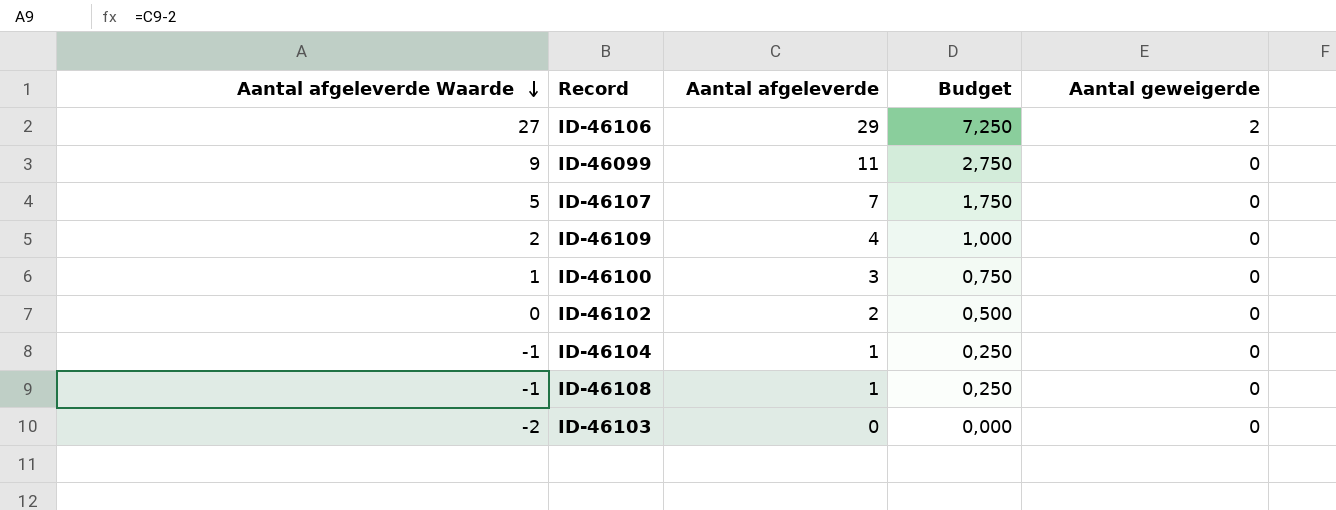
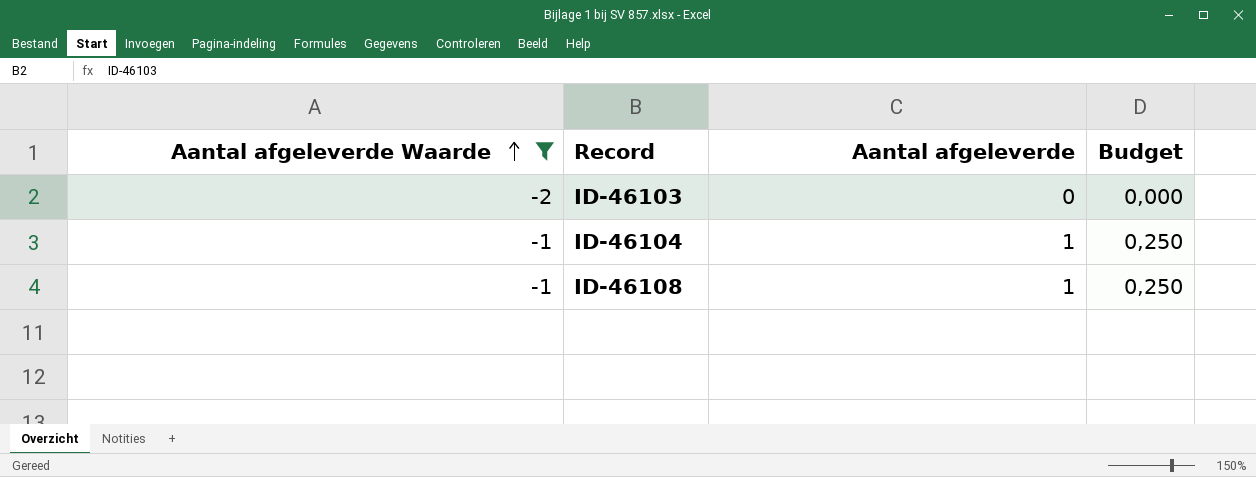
filter: none -> Aantal afgeleverde Waarde <= -1
row order: Aantal afgeleverde Waarde descending -> Aantal afgeleverde Waarde ascending
column Aantal geweigerde | position: 5 -> none

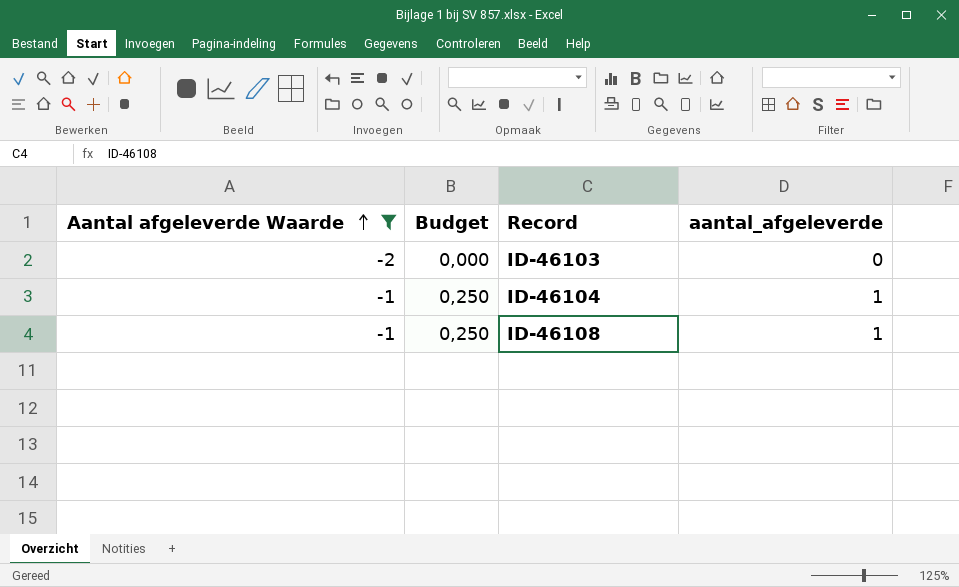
column Budget | position: 4 -> 2
column name: Aantal afgeleverde -> aantal_afgeleverde

